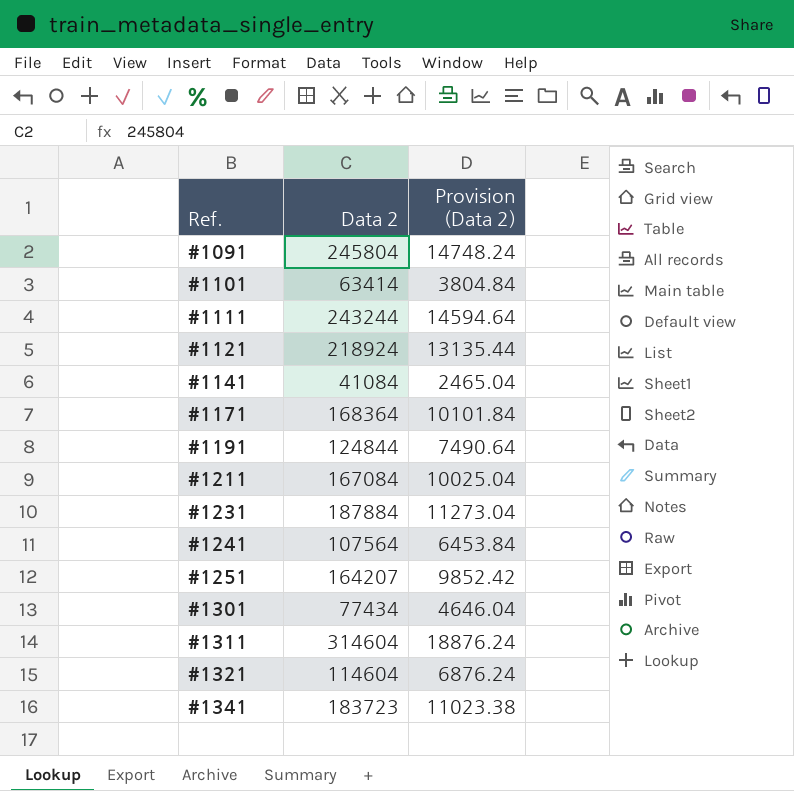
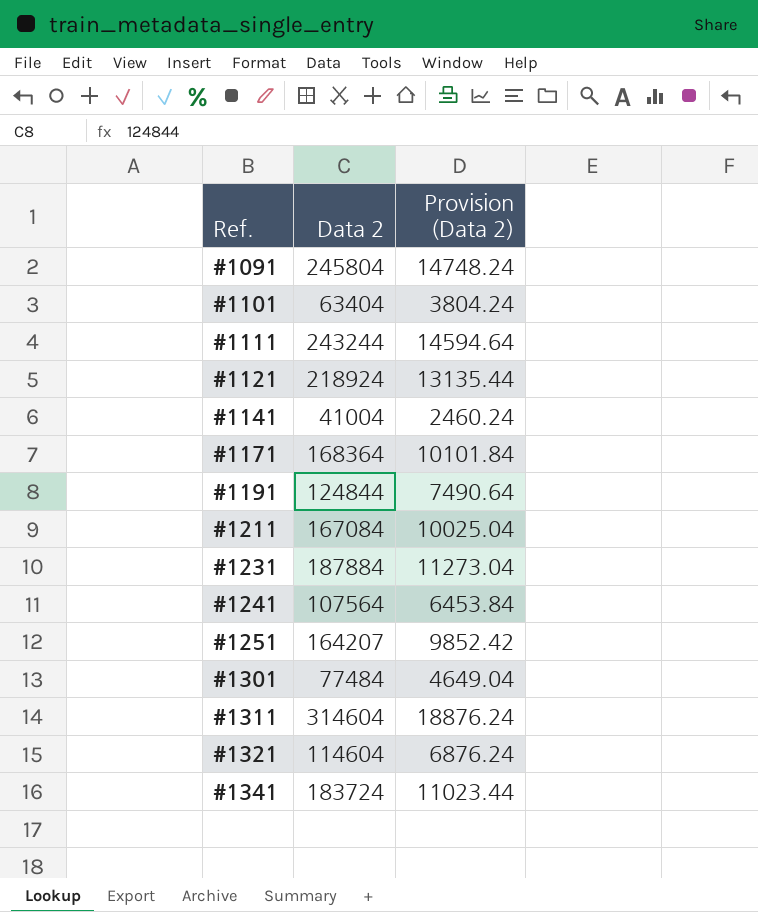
#1101 | Data 2: 63414 -> 63404
#1101 | Provision (Data 2): 3804.84 -> 3804.24
#1141 | Data 2: 41084 -> 41004
#1141 | Provision (Data 2): 2465.04 -> 2460.24
#1301 | Data 2: 77434 -> 77484
#1301 | Provision (Data 2): 4646.04 -> 4649.04
#1341 | Data 2: 183723 -> 183724
#1341 | Provision (Data 2): 11023.38 -> 11023.44

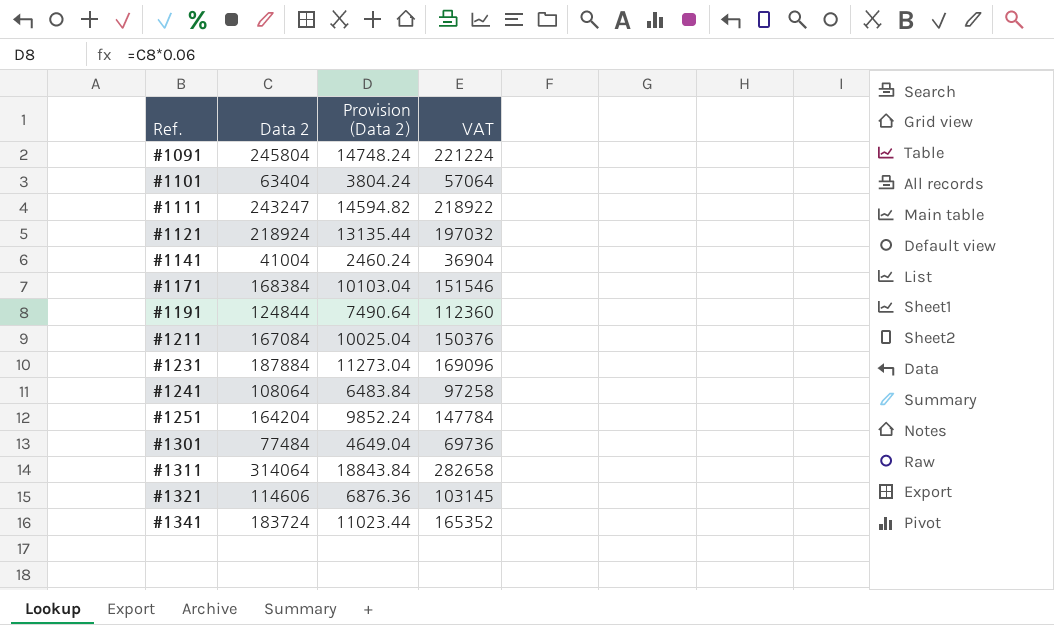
column VAT | formula: none -> [Data 2] * 0.9
#1111 | Data 2: 243244 -> 243247
#1111 | Provision (Data 2): 14594.64 -> 14594.82
#1171 | Data 2: 168364 -> 168384
#1171 | Provision (Data 2): 10101.84 -> 10103.04
#1241 | Data 2: 107564 -> 108064
#1241 | Provision (Data 2): 6453.84 -> 6483.84
#1251 | Data 2: 164207 -> 164204
#1251 | Provision (Data 2): 9852.42 -> 9852.24
#1311 | Data 2: 314604 -> 314064
#1311 | Provision (Data 2): 18876.24 -> 18843.84
#1321 | Data 2: 114604 -> 114606
#1321 | Provision (Data 2): 6876.24 -> 6876.36

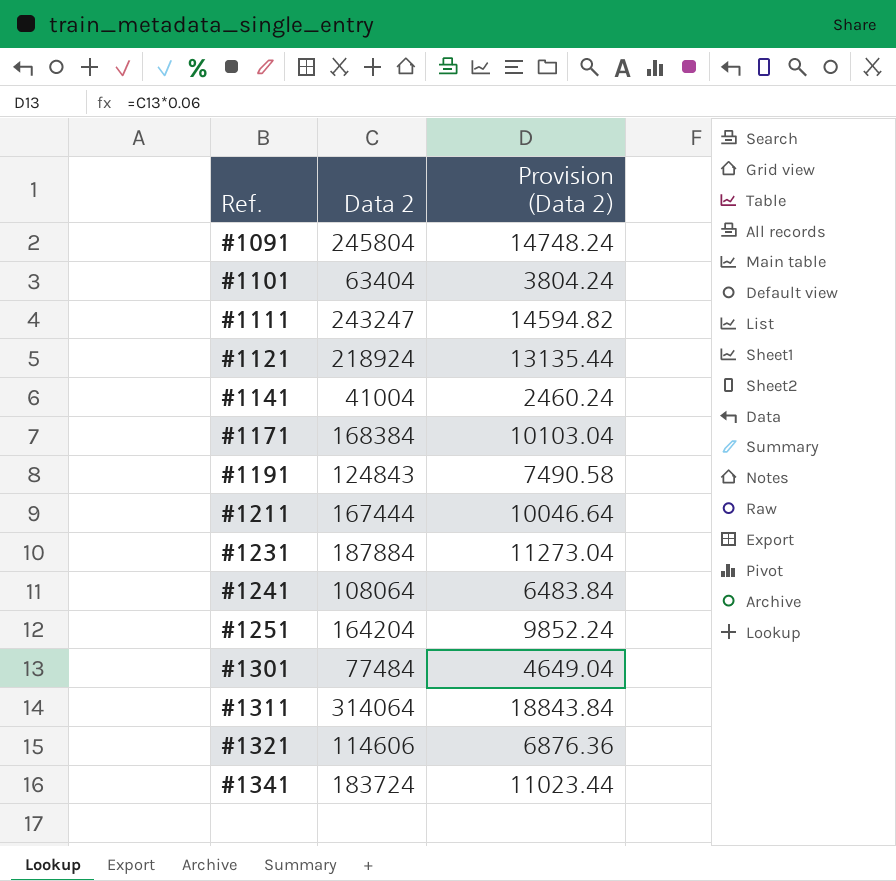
column VAT | formula: [Data 2] * 0.9 -> none
#1191 | Data 2: 124844 -> 124843
#1191 | Provision (Data 2): 7490.64 -> 7490.58
#1211 | Data 2: 167084 -> 167444
#1211 | Provision (Data 2): 10025.04 -> 10046.64

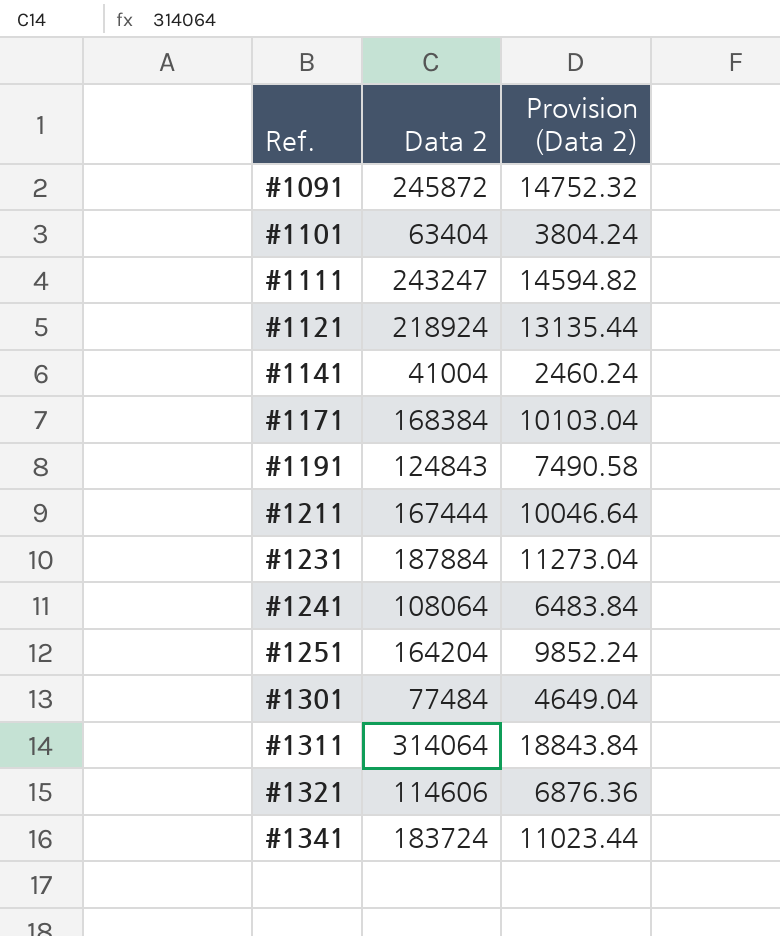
#1091 | Data 2: 245804 -> 245872
#1091 | Provision (Data 2): 14748.24 -> 14752.32

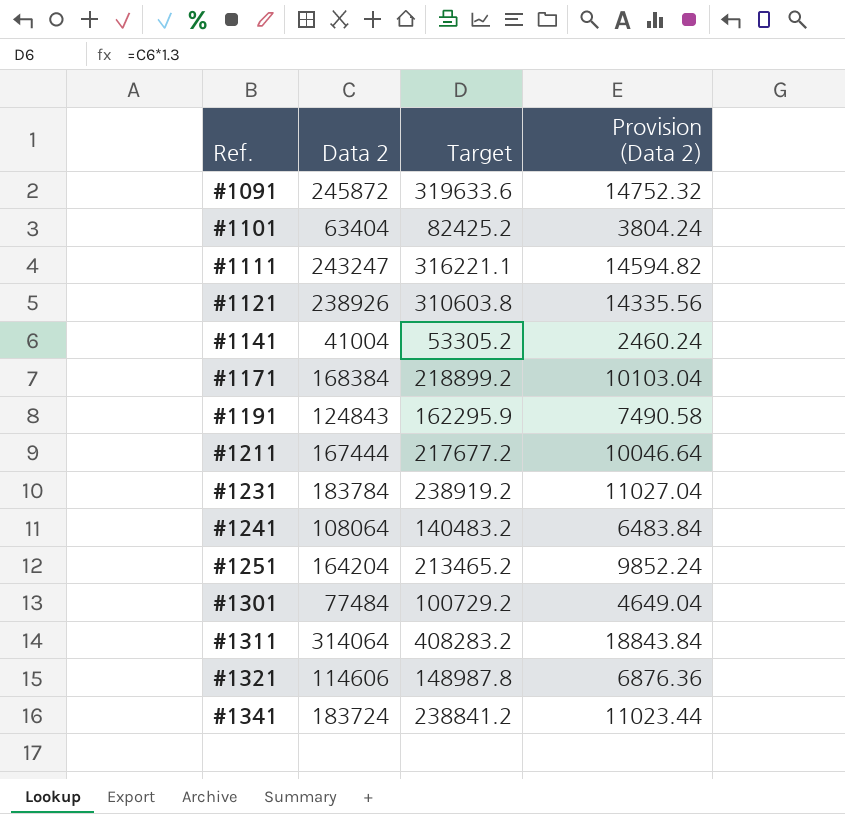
column Target | formula: none -> [Data 2] * 1.3
#1121 | Data 2: 218924 -> 238926
#1121 | Provision (Data 2): 13135.44 -> 14335.56
#1231 | Data 2: 187884 -> 183784
#1231 | Provision (Data 2): 11273.04 -> 11027.04

